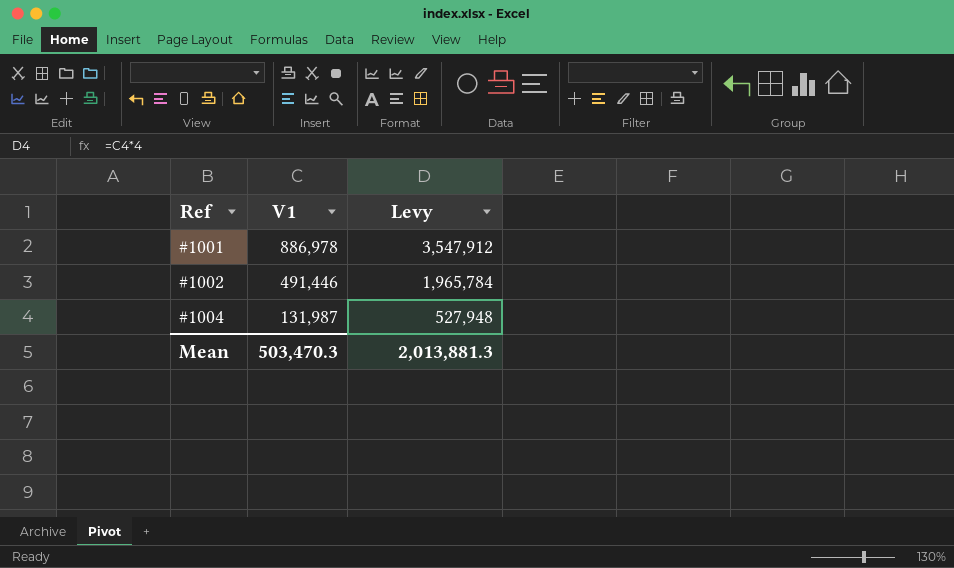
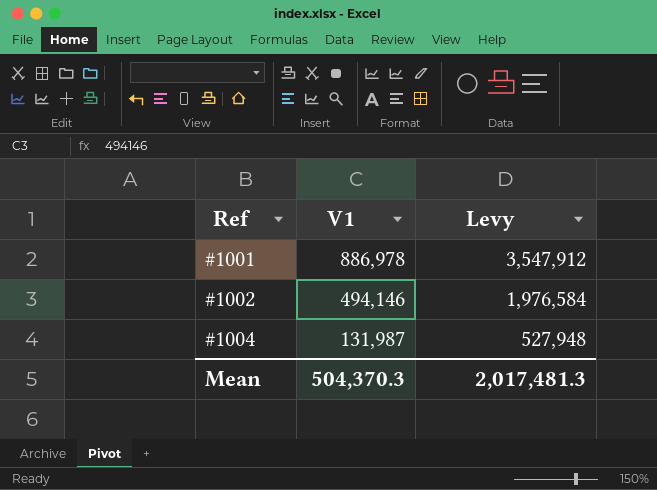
#1002 | V1: 491,446 -> 494,146
#1002 | Levy: 1,965,784 -> 1,976,584
Mean | V1: 503,470.3 -> 504,370.3
Mean | Levy: 2,013,881.3 -> 2,017,481.3

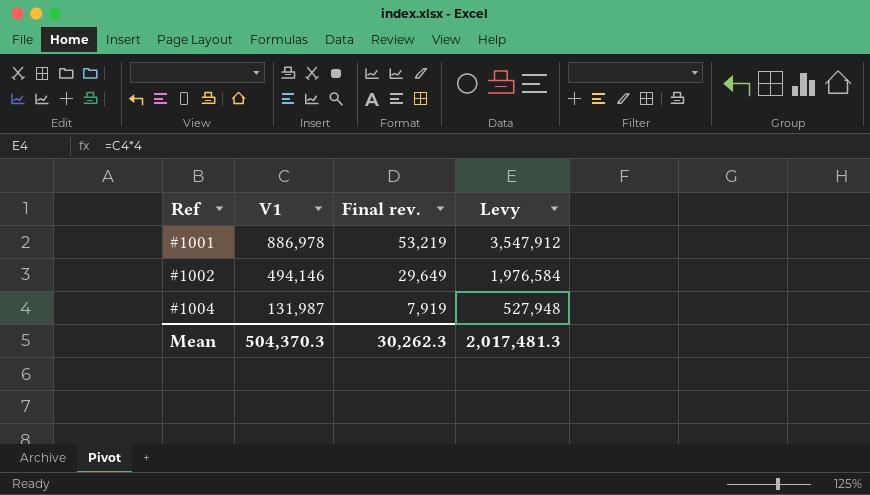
column Final rev. | formula: none -> [V1] * 0.06

